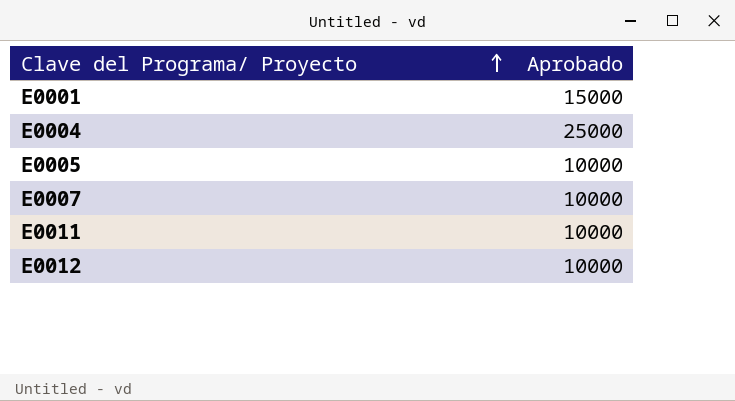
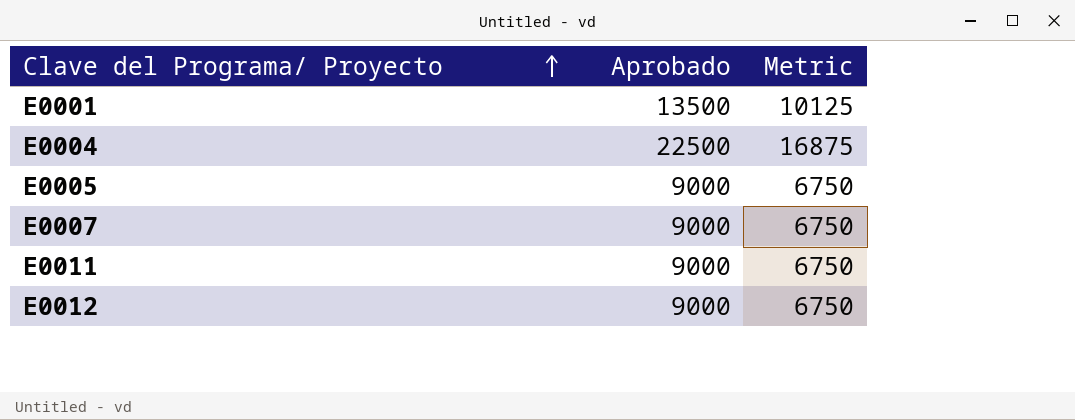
column Metric | formula: none -> [Aprobado] * 0.75
E0001 | Aprobado: 15000 -> 13500
E0004 | Aprobado: 25000 -> 22500
E0005 | Aprobado: 10000 -> 9000
E0007 | Aprobado: 10000 -> 9000
E0011 | Aprobado: 10000 -> 9000
E0012 | Aprobado: 10000 -> 9000

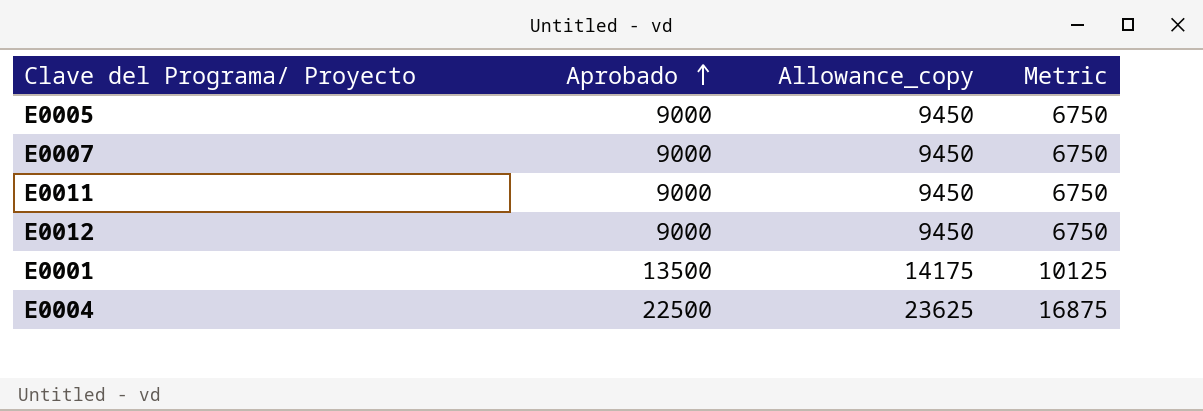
row order: Clave del Programa/ Proyecto ascending -> Aprobado ascending
column Allowance_copy | formula: none -> [Aprobado] * 1.05

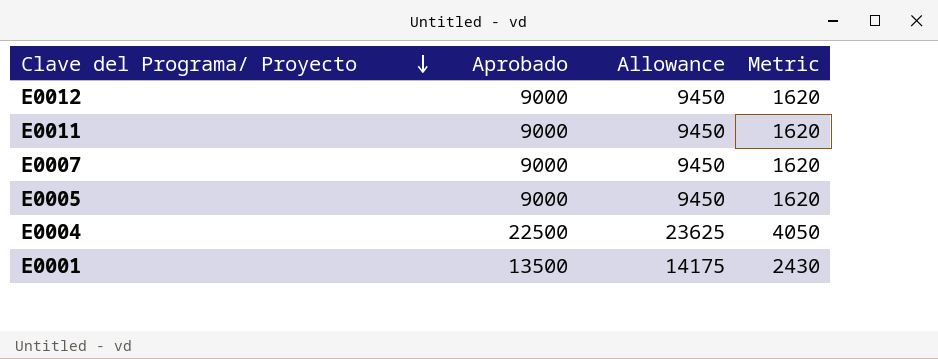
row order: Aprobado ascending -> Clave del Programa/ Proyecto descending
column name: Allowance_copy -> Allowance
column Metric | formula: [Aprobado] * 0.75 -> [Aprobado] * 0.18

